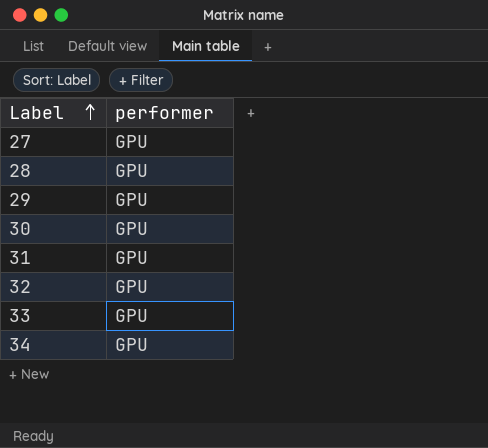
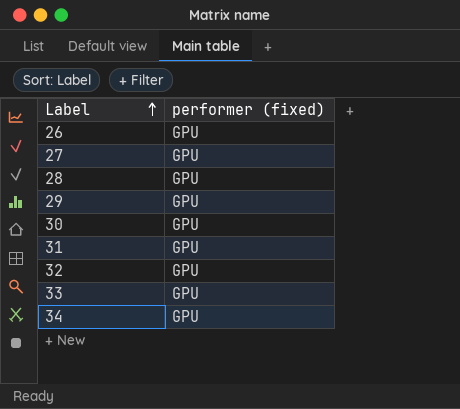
column name: performer -> performer (fixed)
row 26: none -> GPU

